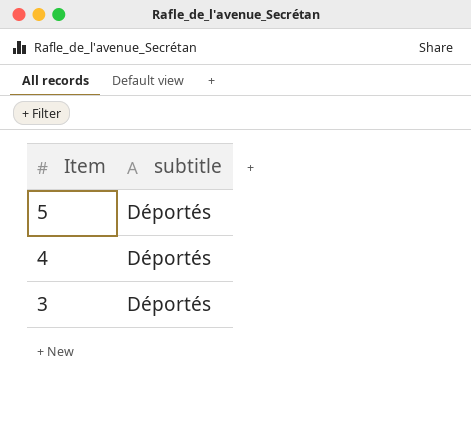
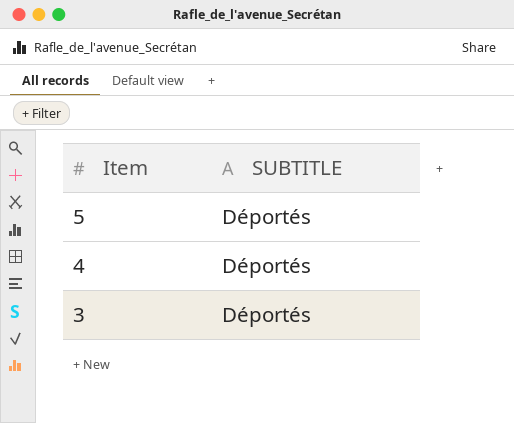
column name: subtitle -> SUBTITLE

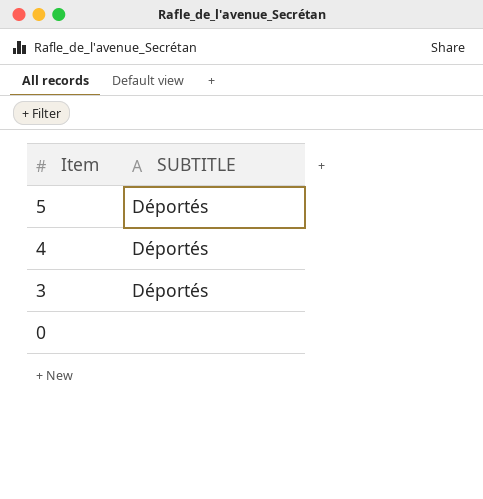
row 0: none -> none

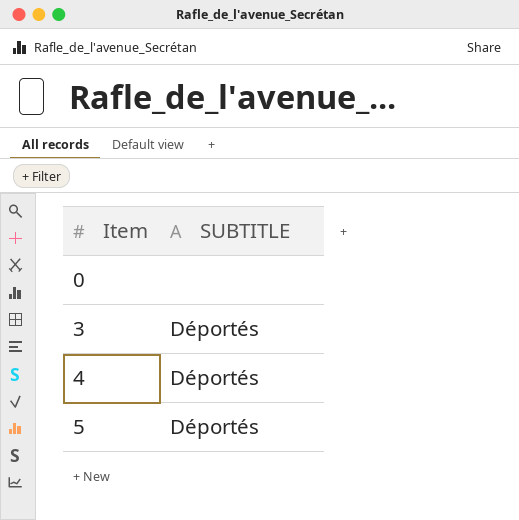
row order: Item descending -> Item ascending

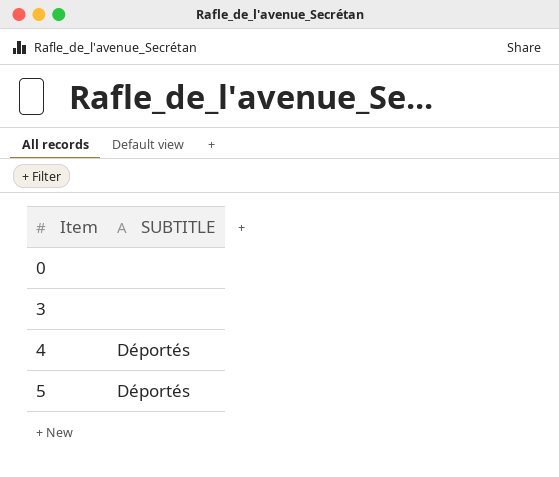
3 | SUBTITLE: Déportés -> none

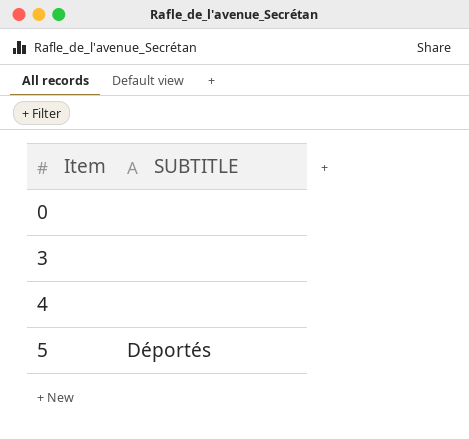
4 | SUBTITLE: Déportés -> none

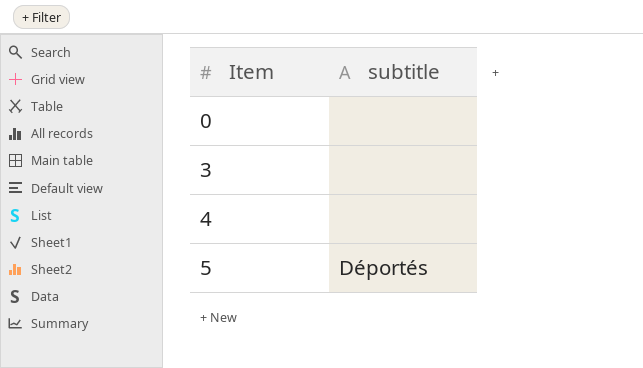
column name: SUBTITLE -> subtitle

